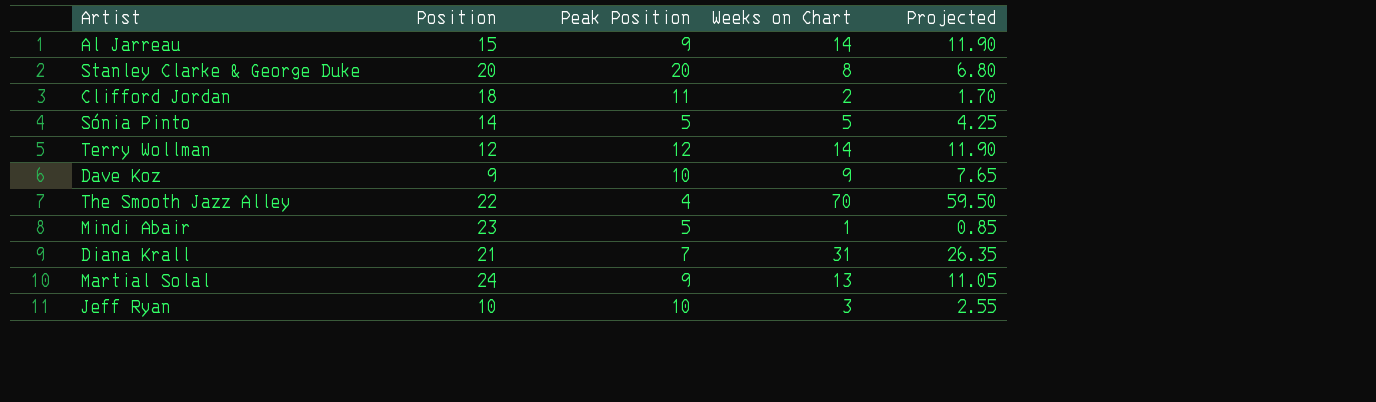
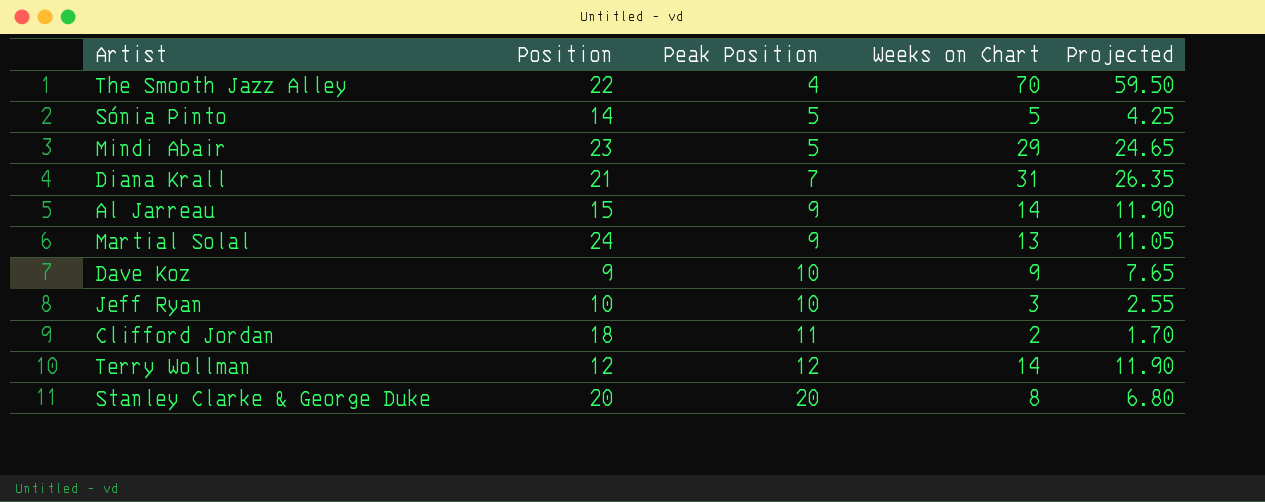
row order: none -> Peak Position ascending
Mindi Abair | Weeks on Chart: 1 -> 29
Mindi Abair | Projected: 0.85 -> 24.65

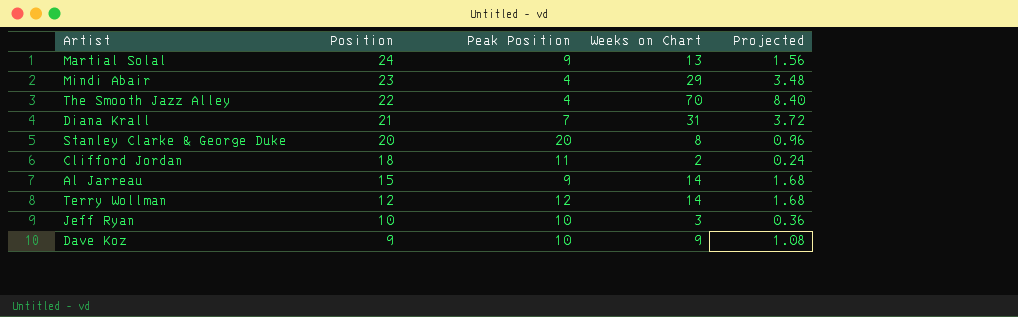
row order: Peak Position ascending -> Position descending
column Projected | formula: [Weeks on Chart] * 0.85 -> [Weeks on Chart] * 0.12
row Sónia Pinto: 14 | 5 | 5 | 4.25 -> none
Mindi Abair | Peak Position: 5 -> 4

